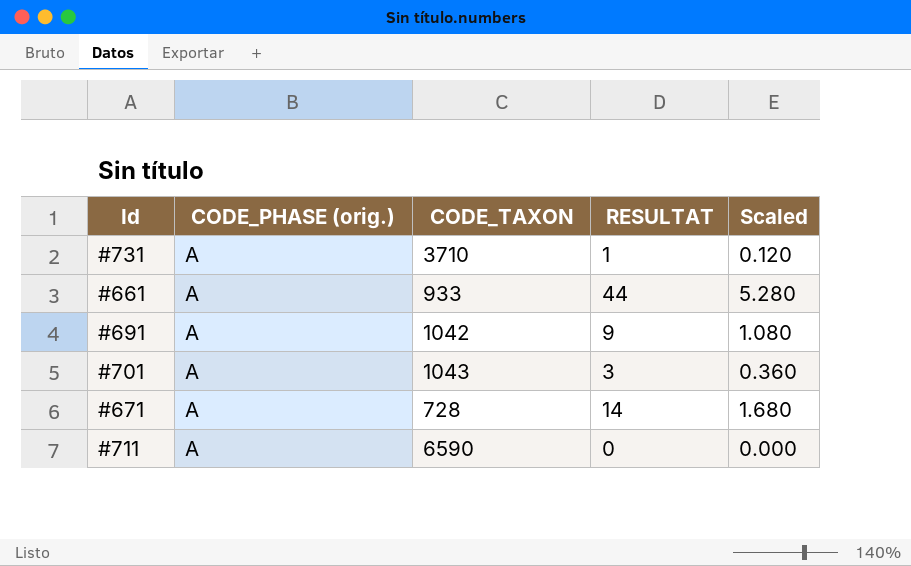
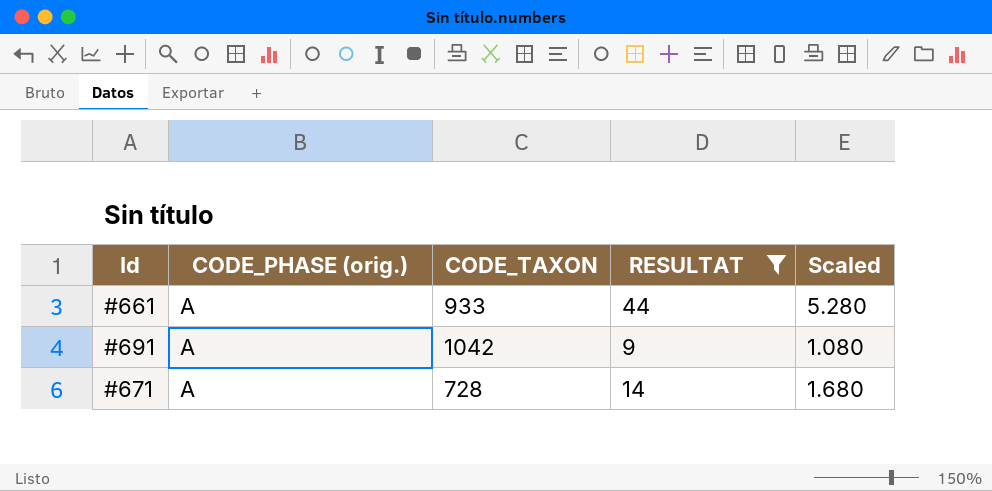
filter: none -> RESULTAT >= 9

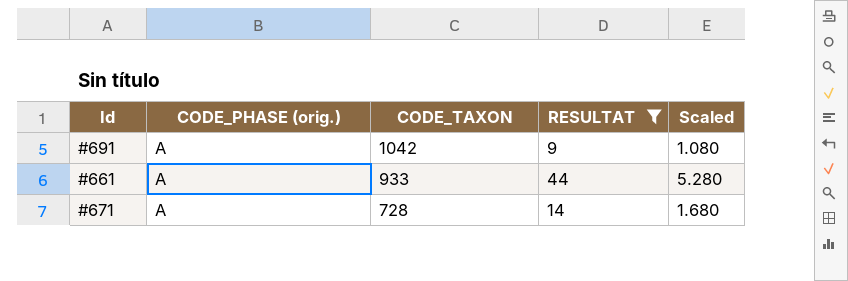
row order: none -> CODE_TAXON descending

